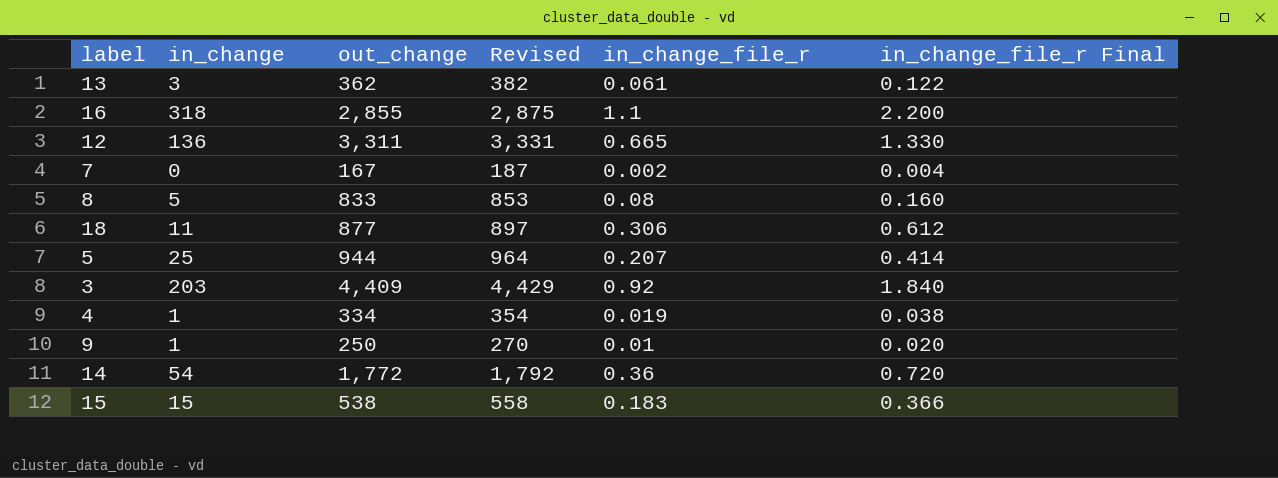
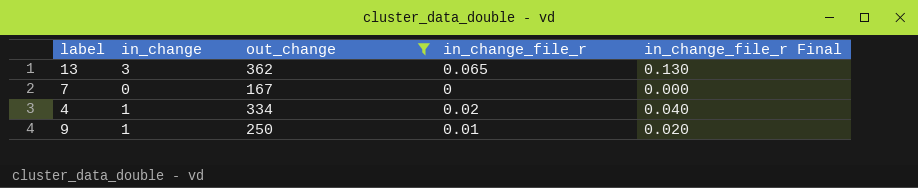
filter: none -> out_change <= 362
column Revised | formula: [out_change] + 20 -> none
13 | in_change_file_r: 0.061 -> 0.065
13 | in_change_file_r Final: 0.122 -> 0.130
7 | in_change_file_r: 0.002 -> 0
7 | in_change_file_r Final: 0.004 -> 0.000
4 | in_change_file_r: 0.019 -> 0.02
4 | in_change_file_r Final: 0.038 -> 0.040

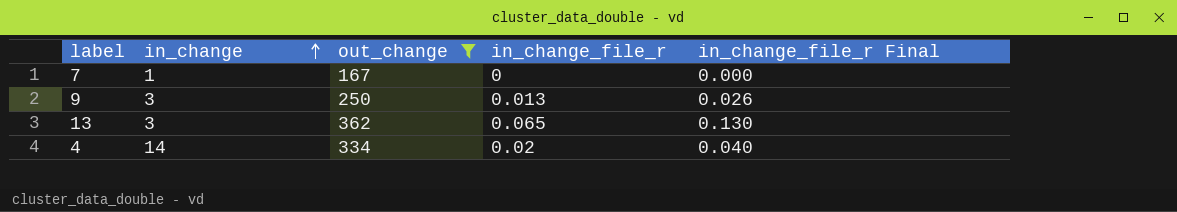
row order: none -> in_change ascending
7 | in_change: 0 -> 1
9 | in_change: 1 -> 3
9 | in_change_file_r: 0.01 -> 0.013
9 | in_change_file_r Final: 0.020 -> 0.026
4 | in_change: 1 -> 14

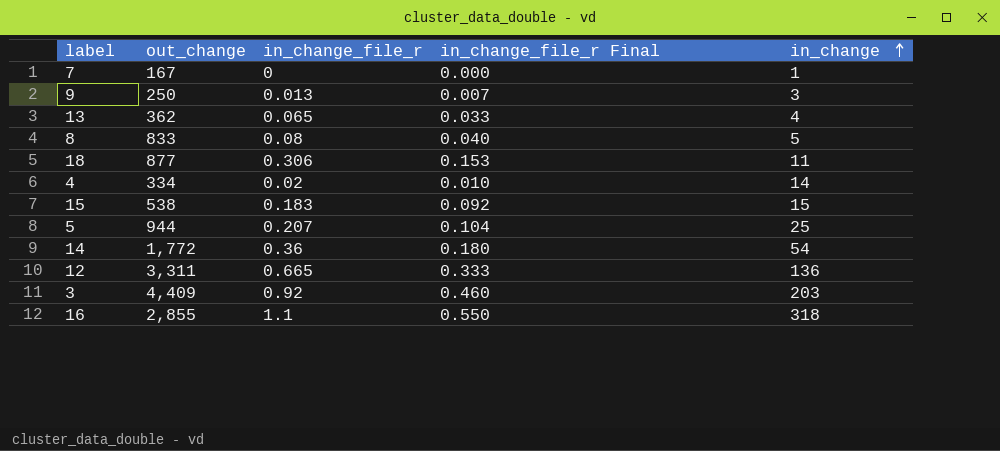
filter: out_change <= 362 -> none
column in_change_file_r Final | formula: [in_change_file_r] * 2 -> [in_change_file_r] * 0.5
column in_change | position: 2 -> 5
13 | in_change: 3 -> 4

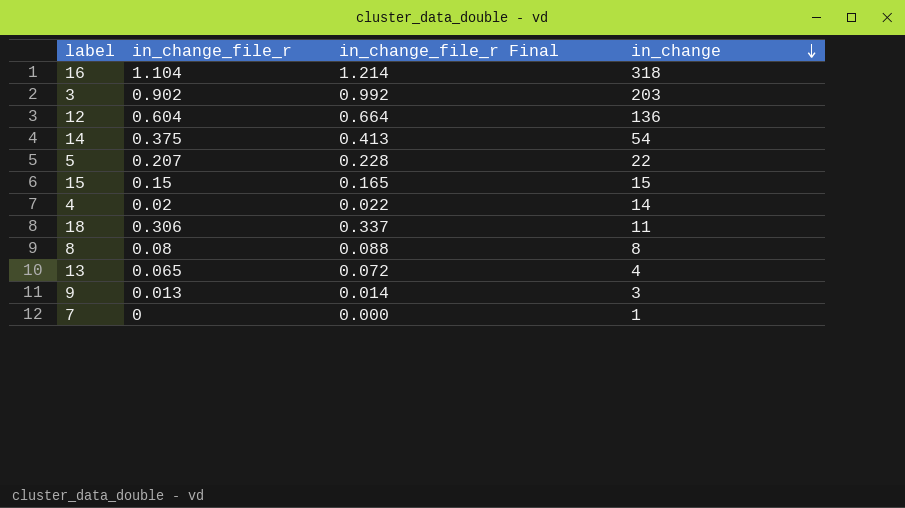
row order: in_change ascending -> in_change descending
column out_change | position: 2 -> none
column in_change_file_r Final | formula: [in_change_file_r] * 0.5 -> [in_change_file_r] * 1.1
16 | in_change_file_r: 1.1 -> 1.104
3 | in_change_file_r: 0.92 -> 0.902
12 | in_change_file_r: 0.665 -> 0.604
14 | in_change_file_r: 0.36 -> 0.375
5 | in_change: 25 -> 22
15 | in_change_file_r: 0.183 -> 0.15
8 | in_change: 5 -> 8

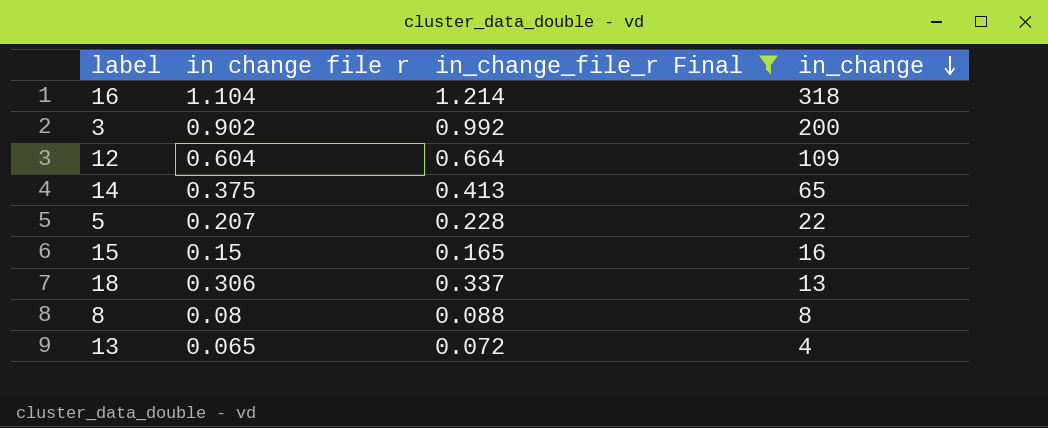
filter: none -> in_change_file_r Final >= 0.072
column name: in_change_file_r -> in change file r
3 | in_change: 203 -> 200
12 | in_change: 136 -> 109
14 | in_change: 54 -> 65
15 | in_change: 15 -> 16
18 | in_change: 11 -> 13

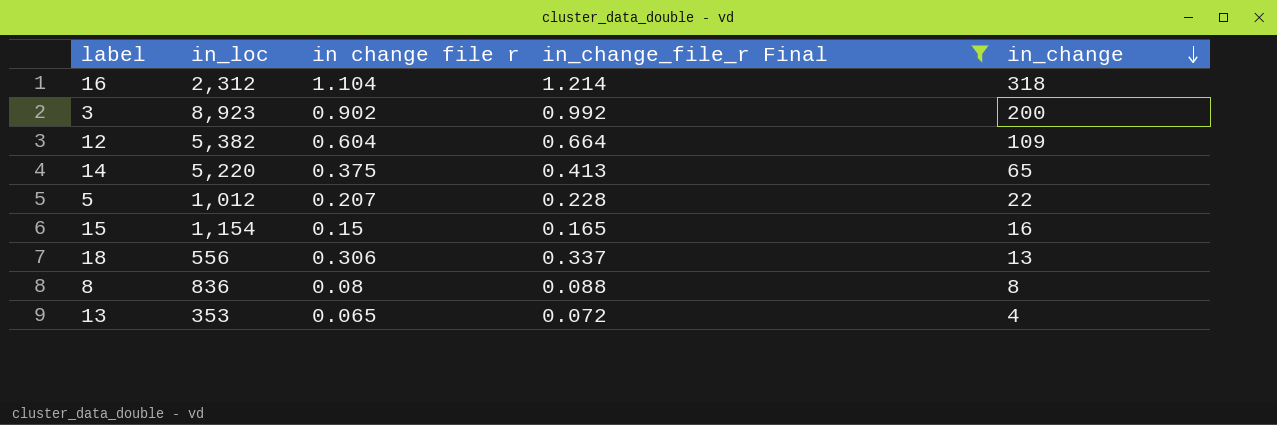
column in_loc | position: none -> 2

